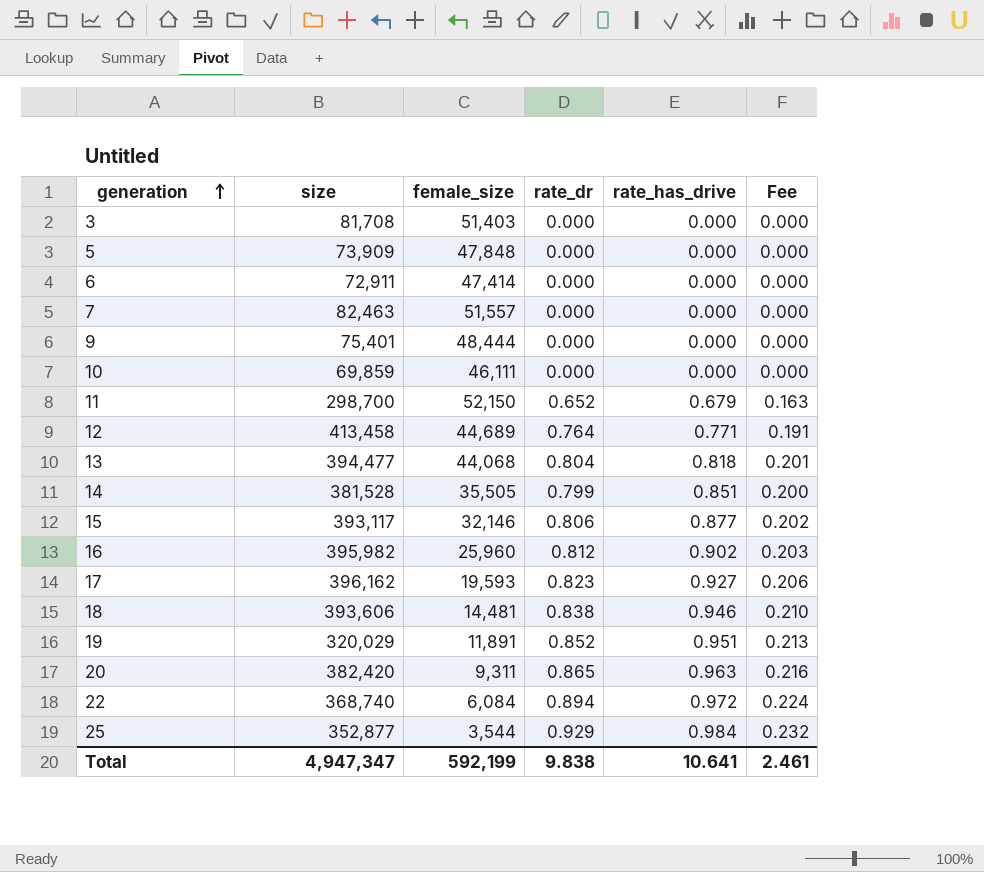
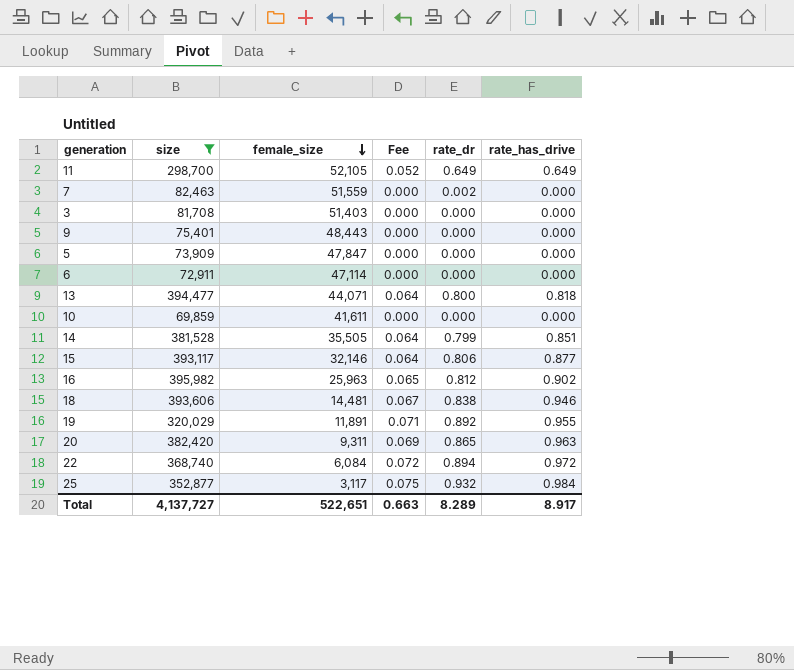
filter: none -> size <= 395,982
row order: generation ascending -> female_size descending
column Fee | formula: [rate_dr] * 0.25 -> [rate_dr] * 0.08
column Fee | position: 6 -> 4
11 | female_size: 52,150 -> 52,105
11 | rate_dr: 0.652 -> 0.649
11 | rate_has_drive: 0.679 -> 0.649
7 | female_size: 51,557 -> 51,559
7 | rate_dr: 0.000 -> 0.002
9 | female_size: 48,444 -> 48,443
5 | female_size: 47,848 -> 47,847
6 | female_size: 47,414 -> 47,114
13 | female_size: 44,068 -> 44,071
13 | rate_dr: 0.804 -> 0.800
10 | female_size: 46,111 -> 41,611
16 | female_size: 25,960 -> 25,963
19 | rate_dr: 0.852 -> 0.892
19 | rate_has_drive: 0.951 -> 0.955
25 | female_size: 3,544 -> 3,117
25 | rate_dr: 0.929 -> 0.932
Total | size: 4,947,347 -> 4,137,727
Total | female_size: 592,199 -> 522,651
Total | Fee: 2.461 -> 0.663
Total | rate_dr: 9.838 -> 8.289
Total | rate_has_drive: 10.641 -> 8.917

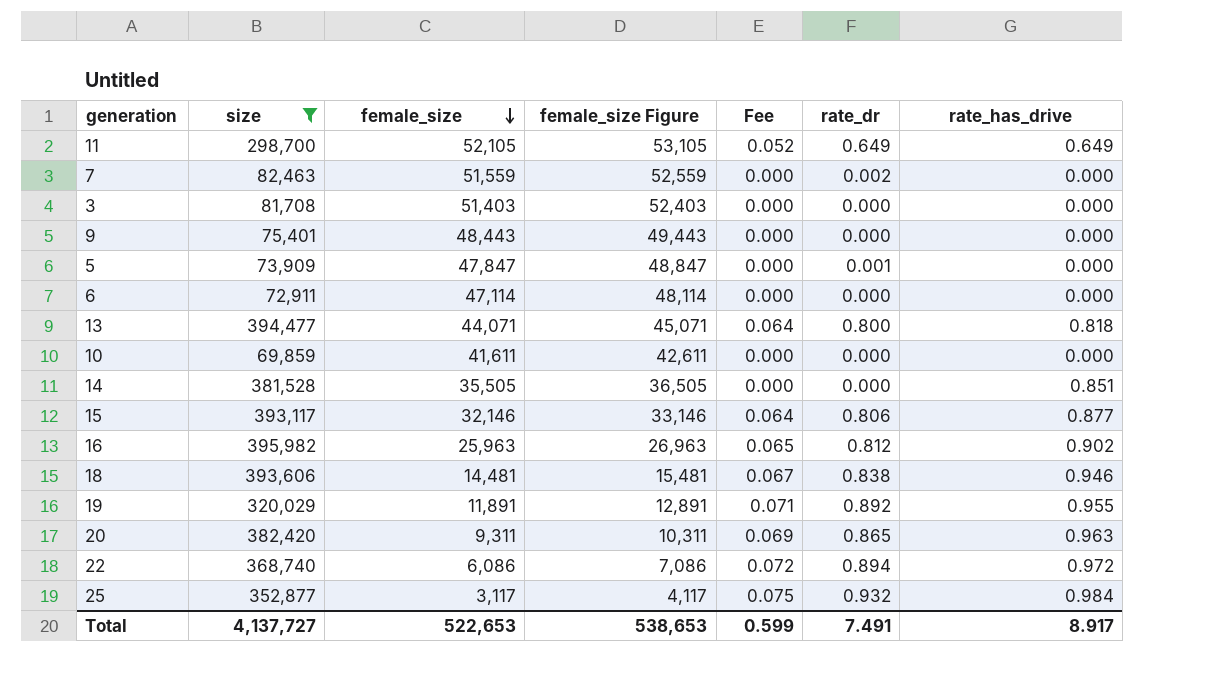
column female_size Figure | formula: none -> [female_size] + 1000
5 | rate_dr: 0.000 -> 0.001
14 | Fee: 0.064 -> 0.000
14 | rate_dr: 0.799 -> 0.000
22 | female_size: 6,084 -> 6,086
Total | female_size: 522,651 -> 522,653
Total | Fee: 0.663 -> 0.599
Total | rate_dr: 8.289 -> 7.491

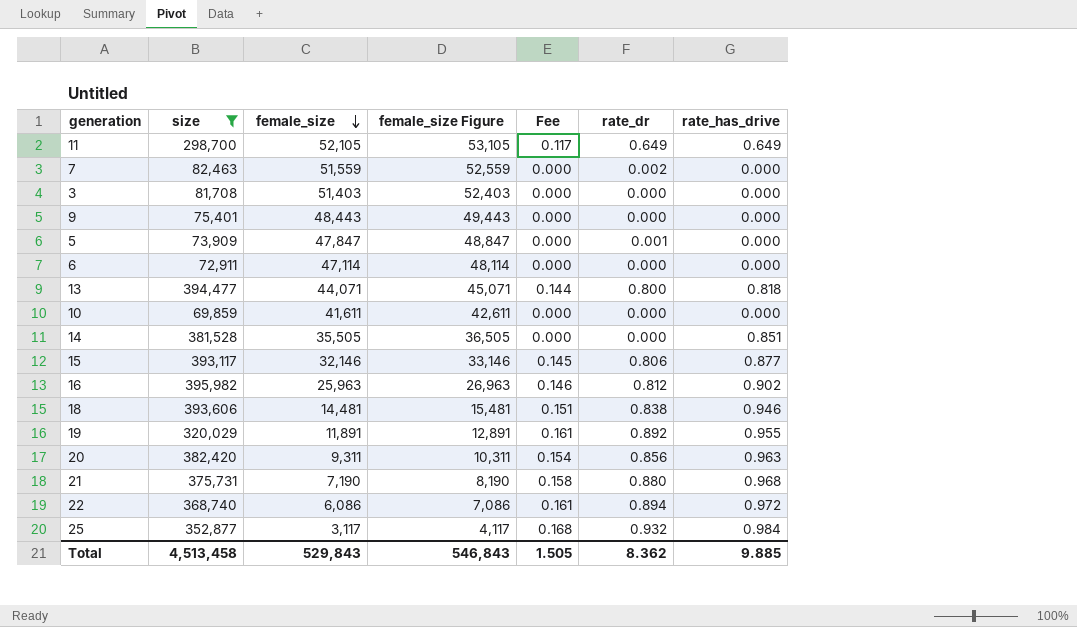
column Fee | formula: [rate_dr] * 0.08 -> [rate_dr] * 0.18
20 | rate_dr: 0.865 -> 0.856
row 21: none -> 375,731 | 7,190 | 8,190 | 0.158 | 0.880 | 0.968
Total | size: 4,137,727 -> 4,513,458
Total | female_size: 522,653 -> 529,843
Total | female_size Figure: 538,653 -> 546,843
Total | Fee: 0.599 -> 1.505
Total | rate_dr: 7.491 -> 8.362
Total | rate_has_drive: 8.917 -> 9.885

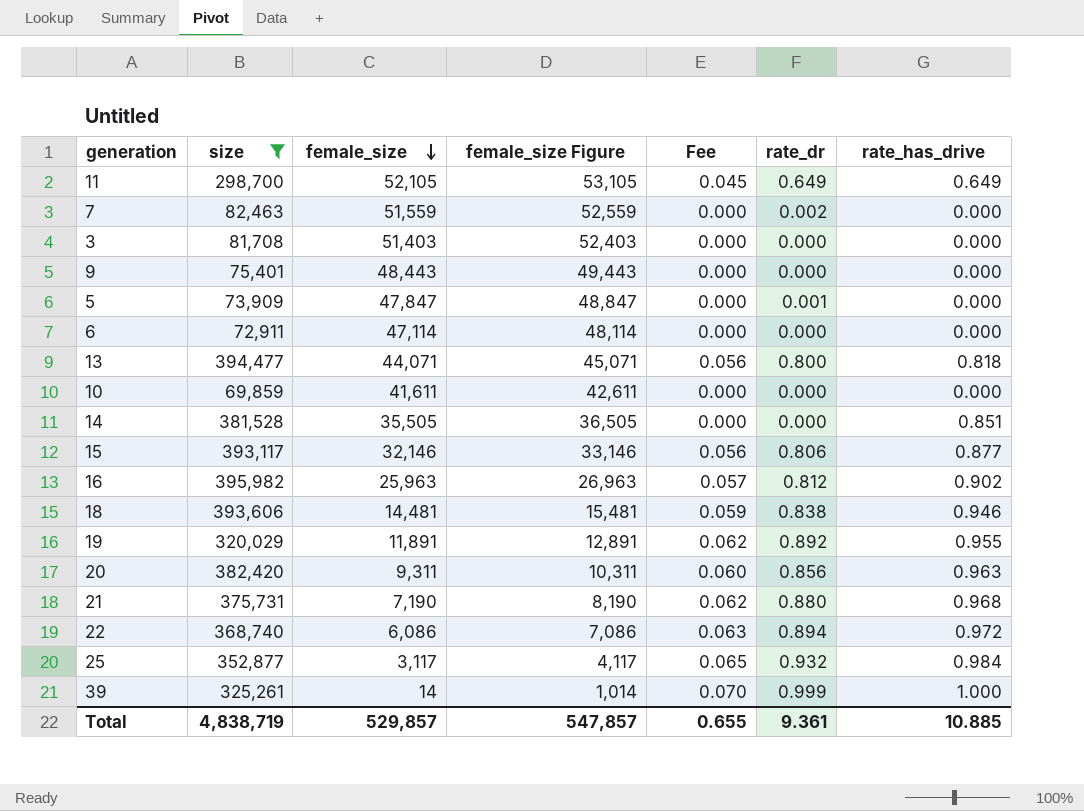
column Fee | formula: [rate_dr] * 0.18 -> [rate_dr] * 0.07
row 39: none -> 325,261 | 14 | 1,014 | 0.070 | 0.999 | 1.000
Total | size: 4,513,458 -> 4,838,719
Total | female_size: 529,843 -> 529,857
Total | female_size Figure: 546,843 -> 547,857
Total | Fee: 1.505 -> 0.655
Total | rate_dr: 8.362 -> 9.361
Total | rate_has_drive: 9.885 -> 10.885

